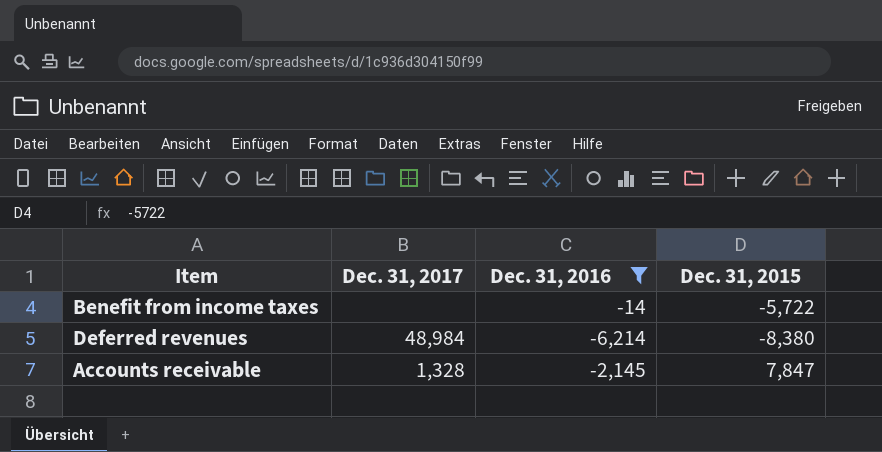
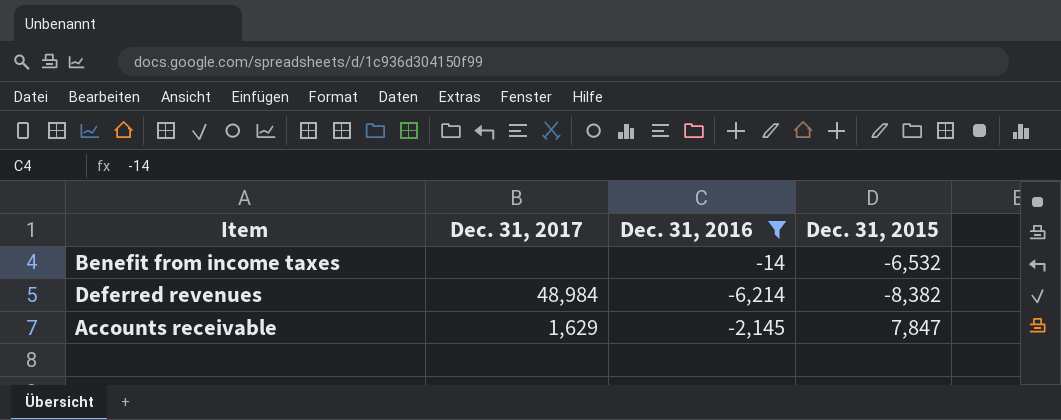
Benefit from income taxes | Dec. 31, 2015: -5,722 -> -6,532
Deferred revenues | Dec. 31, 2015: -8,380 -> -8,382
Accounts receivable | Dec. 31, 2017: 1,328 -> 1,629

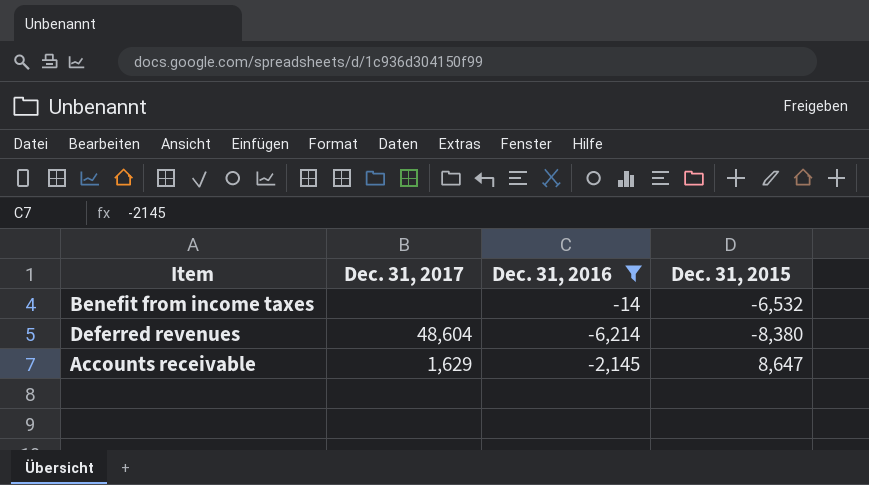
Deferred revenues | Dec. 31, 2017: 48,984 -> 48,604
Deferred revenues | Dec. 31, 2015: -8,382 -> -8,380
Accounts receivable | Dec. 31, 2015: 7,847 -> 8,647

